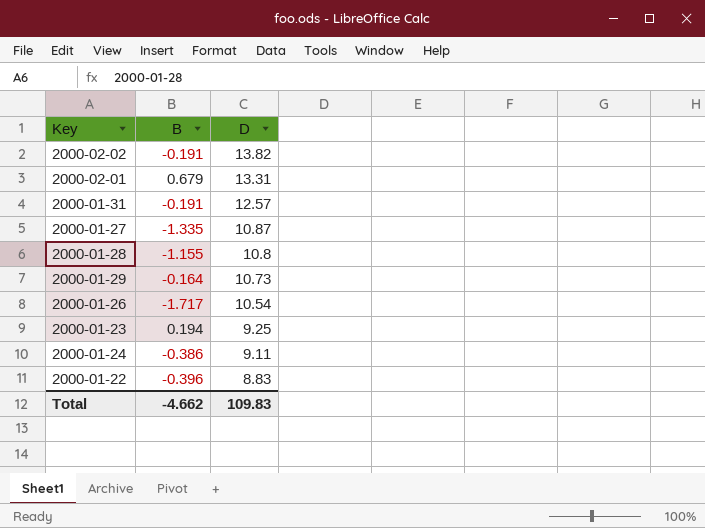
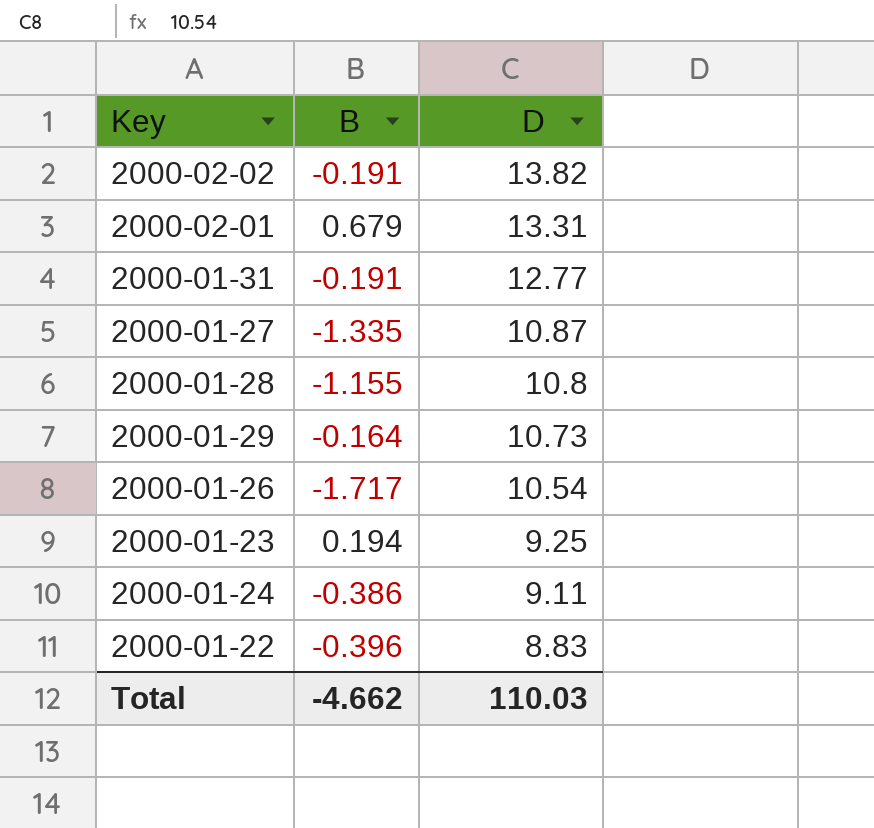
2000-01-31 | D: 12.57 -> 12.77
Total | D: 109.83 -> 110.03

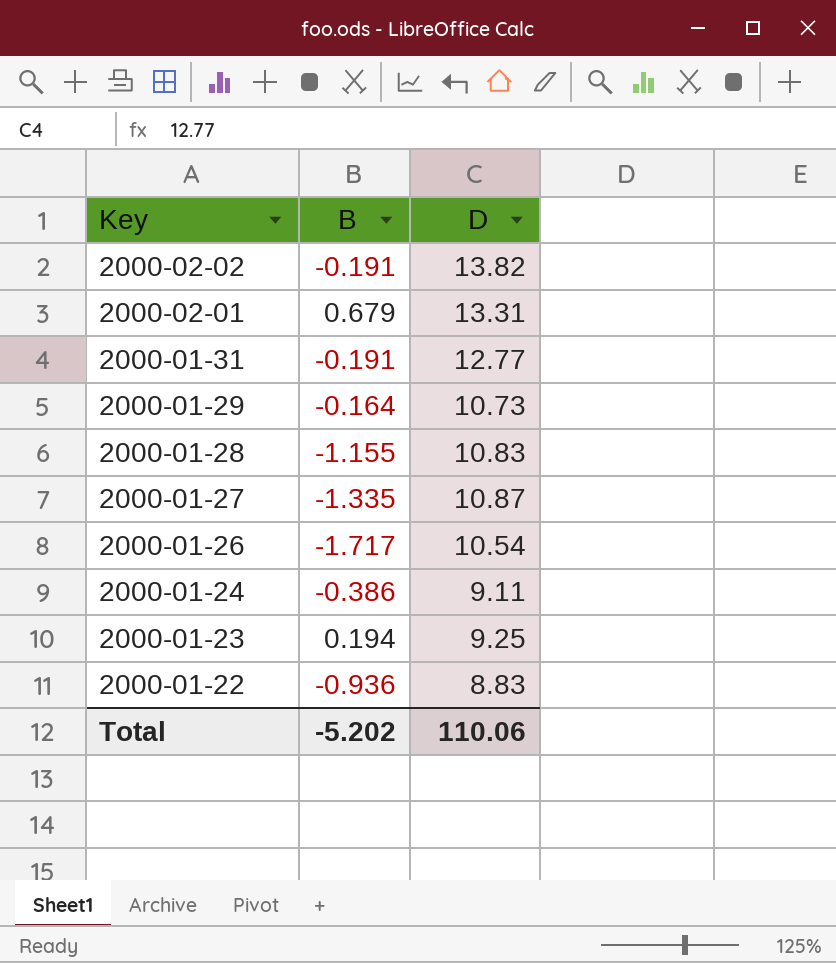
row order: D descending -> Key descending
2000-01-28 | D: 10.8 -> 10.83
2000-01-22 | B: -0.396 -> -0.936
Total | B: -4.662 -> -5.202
Total | D: 110.03 -> 110.06

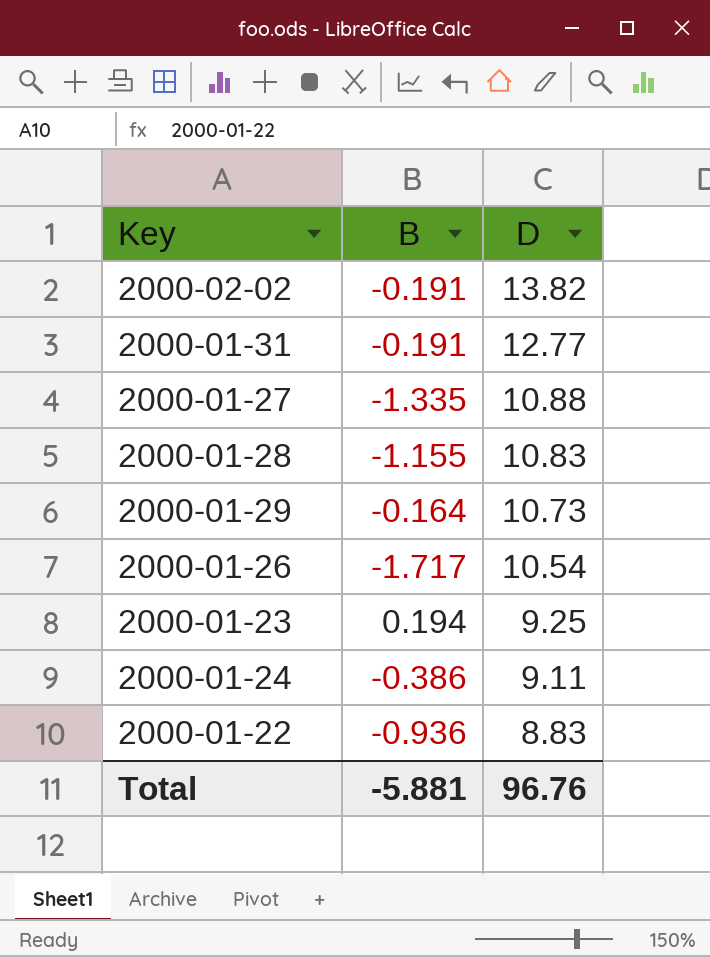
row order: Key descending -> D descending
row 2000-02-01: 0.679 | 13.31 -> none
2000-01-27 | D: 10.87 -> 10.88
Total | B: -5.202 -> -5.881
Total | D: 110.06 -> 96.76

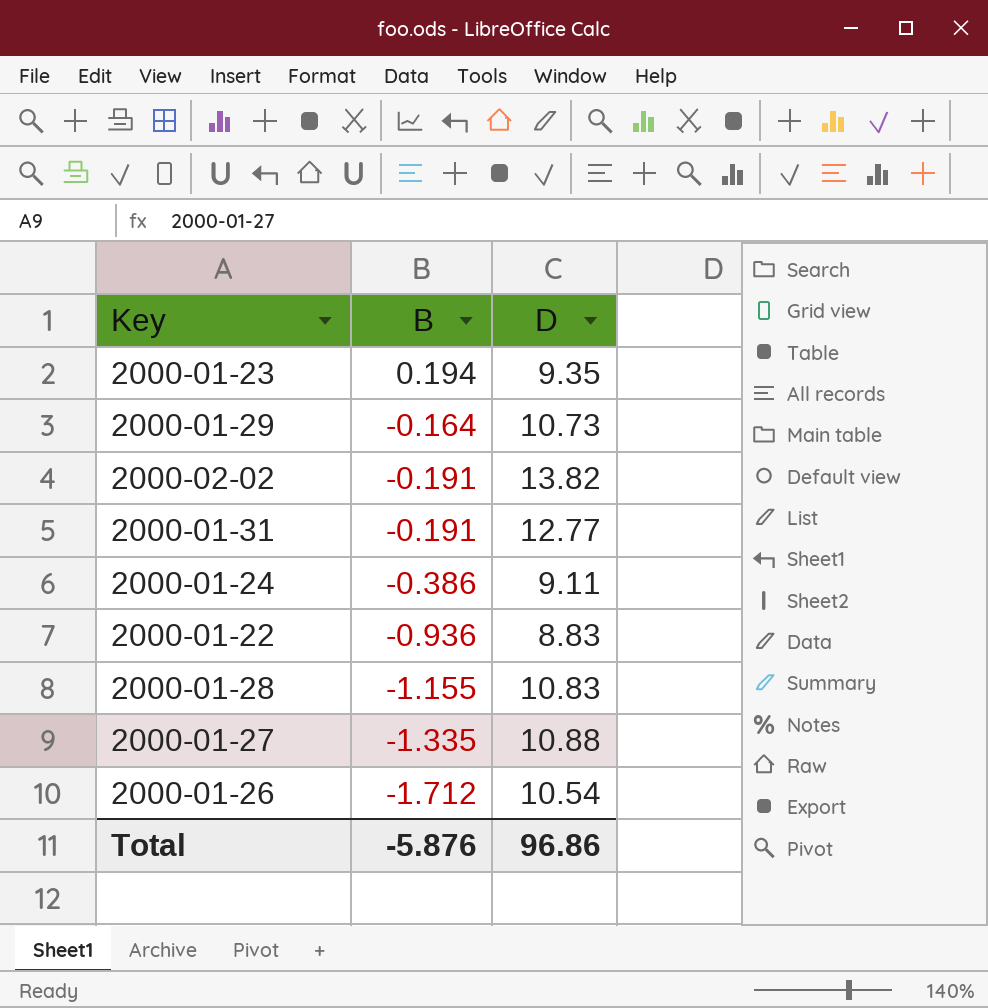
row order: D descending -> B descending
2000-01-23 | D: 9.25 -> 9.35
2000-01-26 | B: -1.717 -> -1.712
Total | B: -5.881 -> -5.876
Total | D: 96.76 -> 96.86

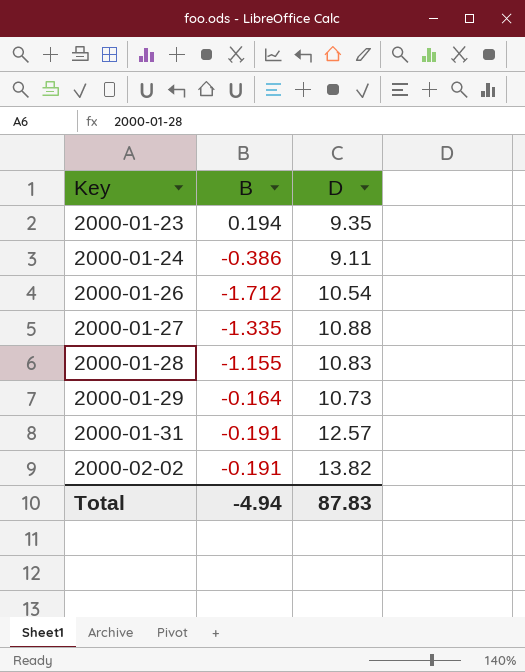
row order: B descending -> Key ascending
row 2000-01-22: -0.936 | 8.83 -> none
2000-01-31 | D: 12.77 -> 12.57
Total | B: -5.876 -> -4.94
Total | D: 96.86 -> 87.83

